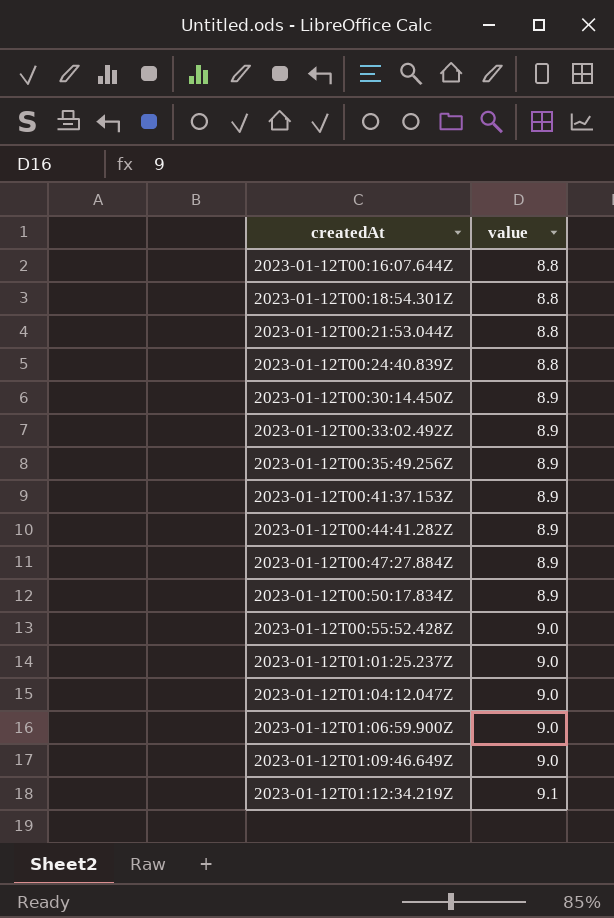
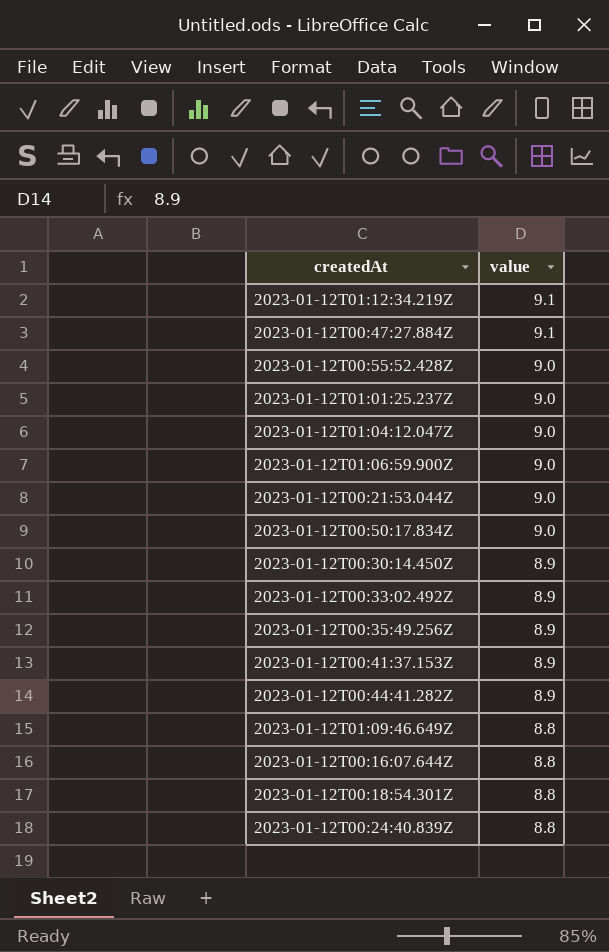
row order: createdAt ascending -> value descending
2023-01-12T00:47:27.884Z | value: 8.9 -> 9.1
2023-01-12T00:21:53.044Z | value: 8.8 -> 9.0
2023-01-12T00:50:17.834Z | value: 8.9 -> 9.0
2023-01-12T01:09:46.649Z | value: 9.0 -> 8.8

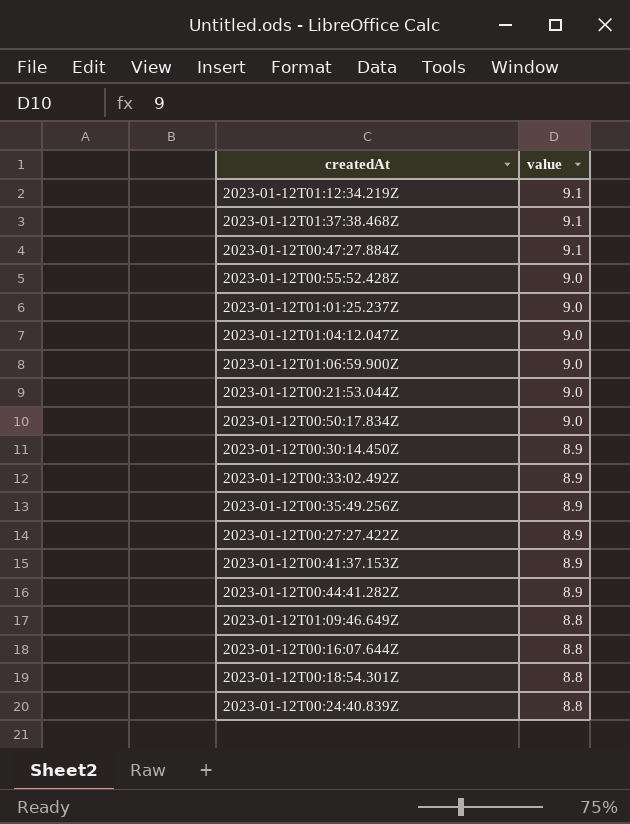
row 2023-01-12T01:37:38.468Z: none -> 9.1
row 2023-01-12T00:27:27.422Z: none -> 8.9

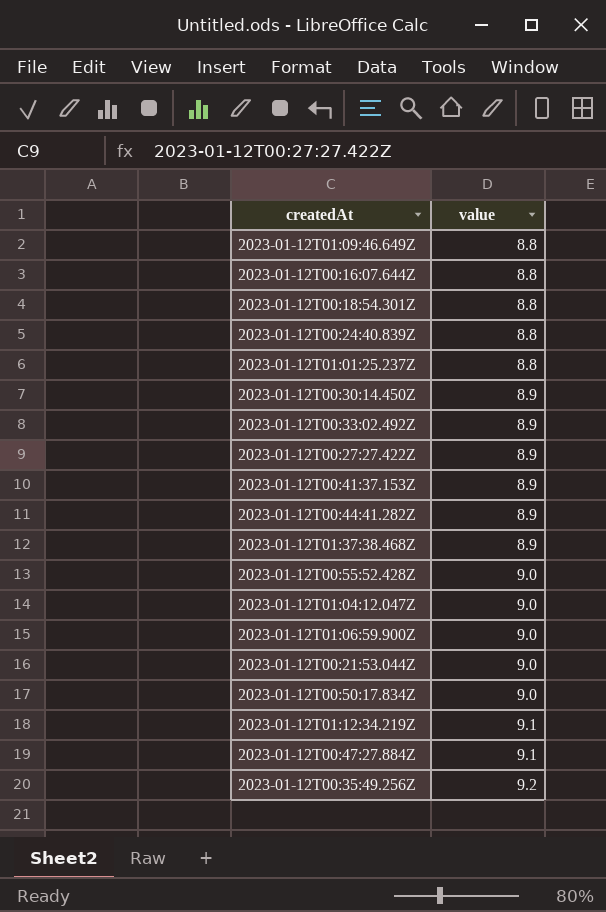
row order: value descending -> value ascending
2023-01-12T01:01:25.237Z | value: 9.0 -> 8.8
2023-01-12T01:37:38.468Z | value: 9.1 -> 8.9
2023-01-12T00:35:49.256Z | value: 8.9 -> 9.2

